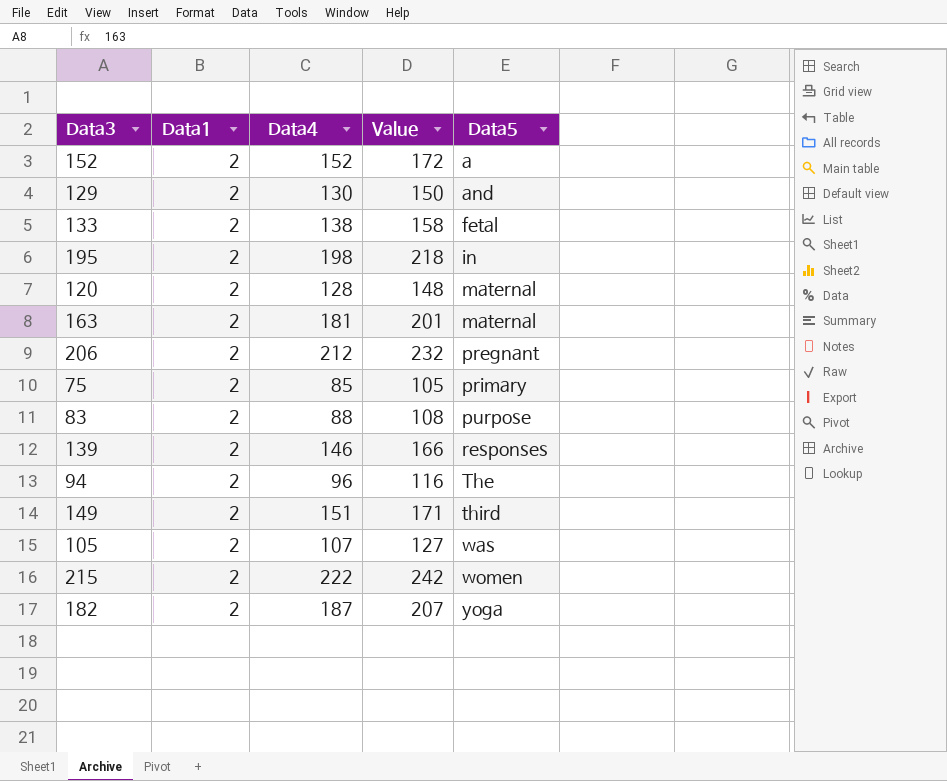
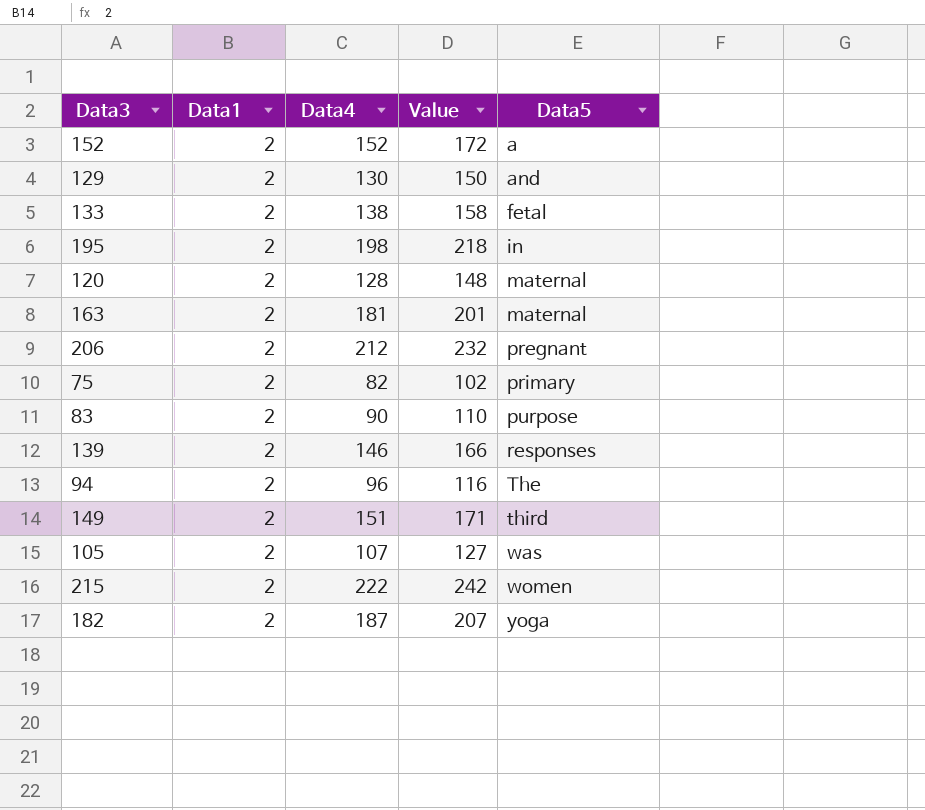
75 | Data4: 85 -> 82
75 | Value: 105 -> 102
83 | Data4: 88 -> 90
83 | Value: 108 -> 110

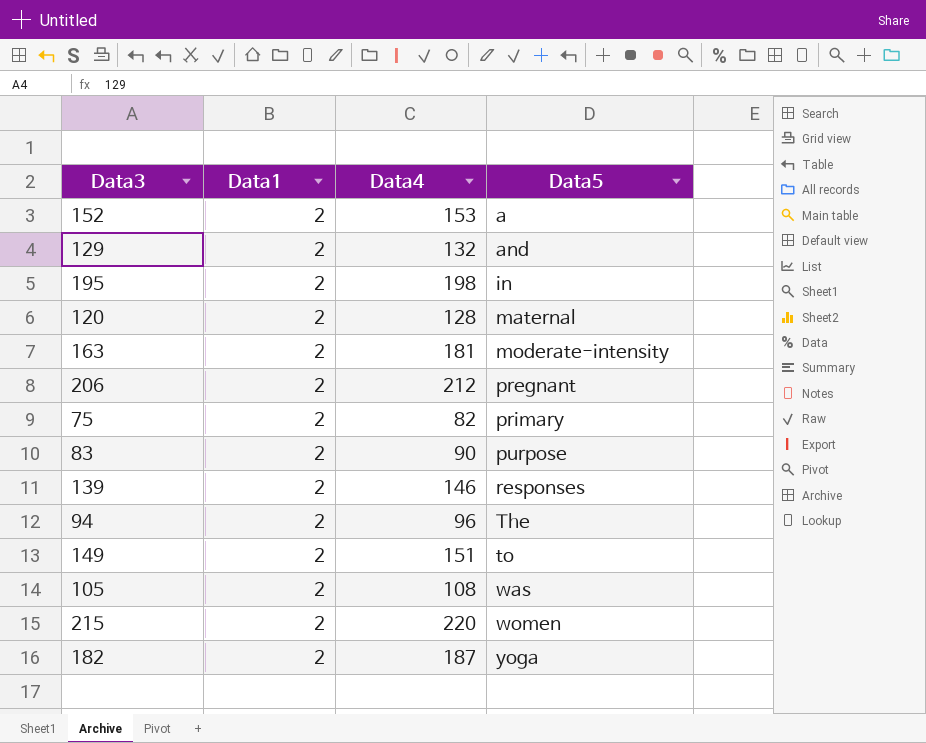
column Value | formula: [Data4] + 20 -> none
row 133: 2 | 138 | 158 | fetal -> none
152 | Data4: 152 -> 153
129 | Data4: 130 -> 132
163 | Data5: maternal -> moderate-intensity
149 | Data5: third -> to
105 | Data4: 107 -> 108
215 | Data4: 222 -> 220

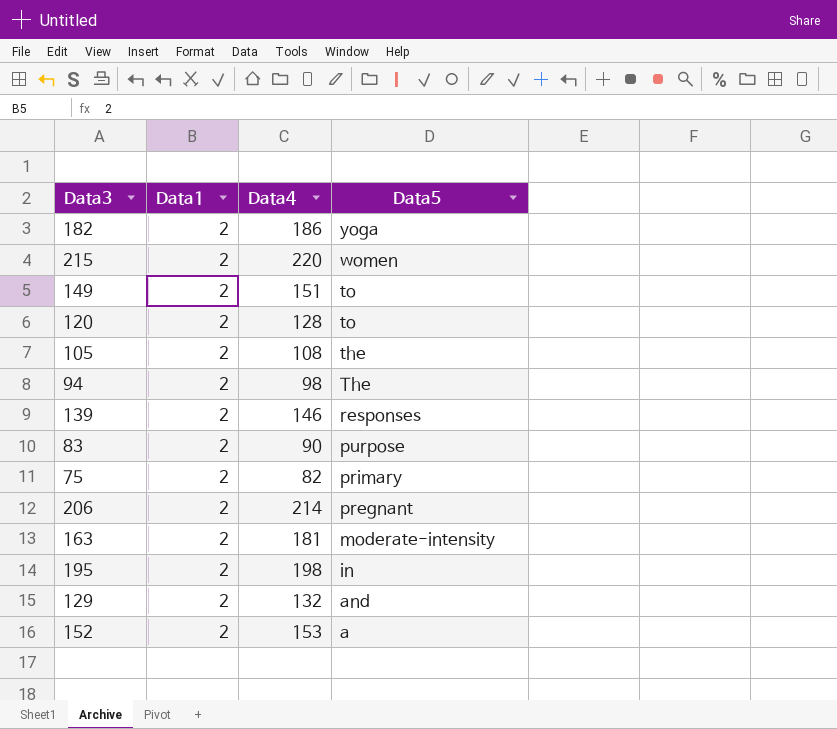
row order: Data5 ascending -> Data5 descending
182 | Data4: 187 -> 186
120 | Data5: maternal -> to
105 | Data5: was -> the
94 | Data4: 96 -> 98
206 | Data4: 212 -> 214

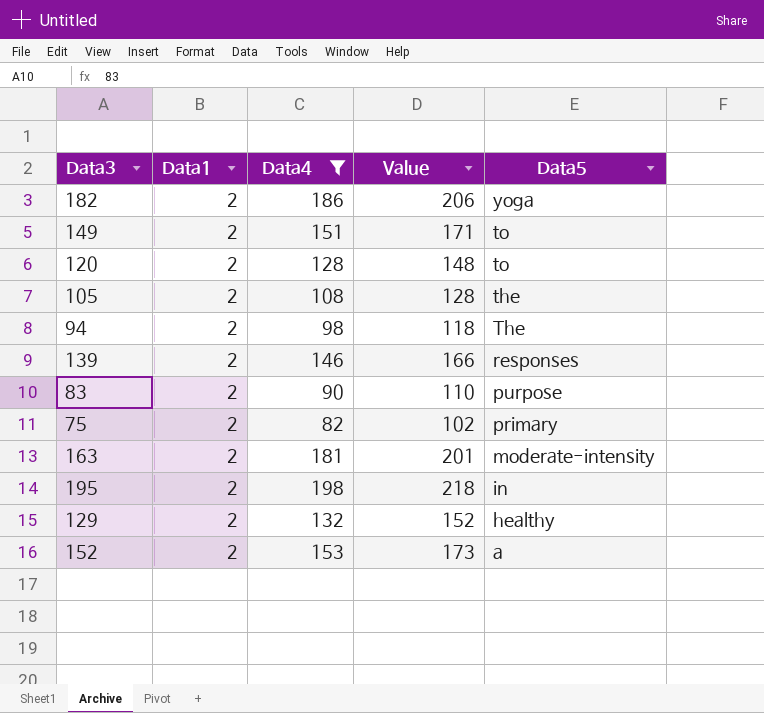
filter: none -> Data4 <= 198
column Value | formula: none -> [Data4] + 20
129 | Data5: and -> healthy

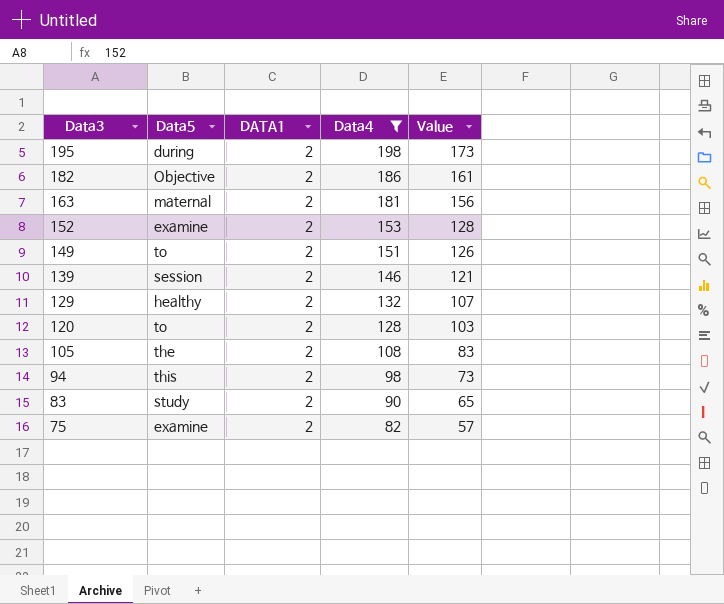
row order: Data5 descending -> Data3 descending
column Data5 | position: 5 -> 2
column name: Data1 -> DATA1
column Value | formula: [Data4] + 20 -> [Data4] - 25
195 | Data5: in -> during
182 | Data5: yoga -> Objective
163 | Data5: moderate-intensity -> maternal
152 | Data5: a -> examine
139 | Data5: responses -> session
94 | Data5: The -> this
83 | Data5: purpose -> study
75 | Data5: primary -> examine

